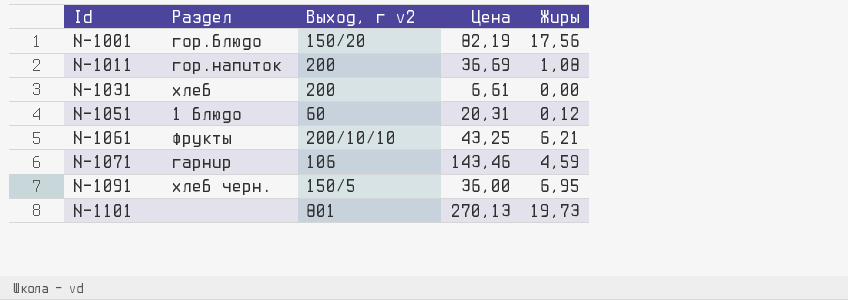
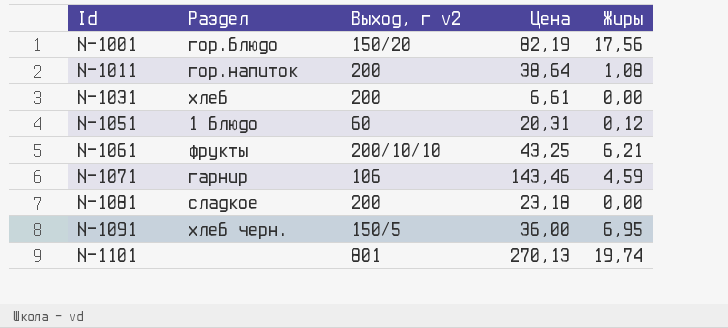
N-1011 | Цена: 36,69 -> 38,64
row N-1081: none -> сладкое | 200 | 23,18 | 0,00
N-1101 | Жиры: 19,73 -> 19,74

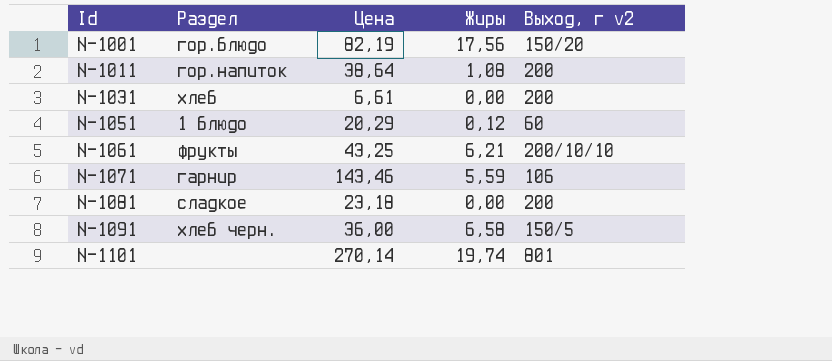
column Выход, г v2 | position: 3 -> 5
N-1051 | Цена: 20,31 -> 20,29
N-1071 | Жиры: 4,59 -> 5,59
N-1091 | Жиры: 6,95 -> 6,58
N-1101 | Цена: 270,13 -> 270,14

